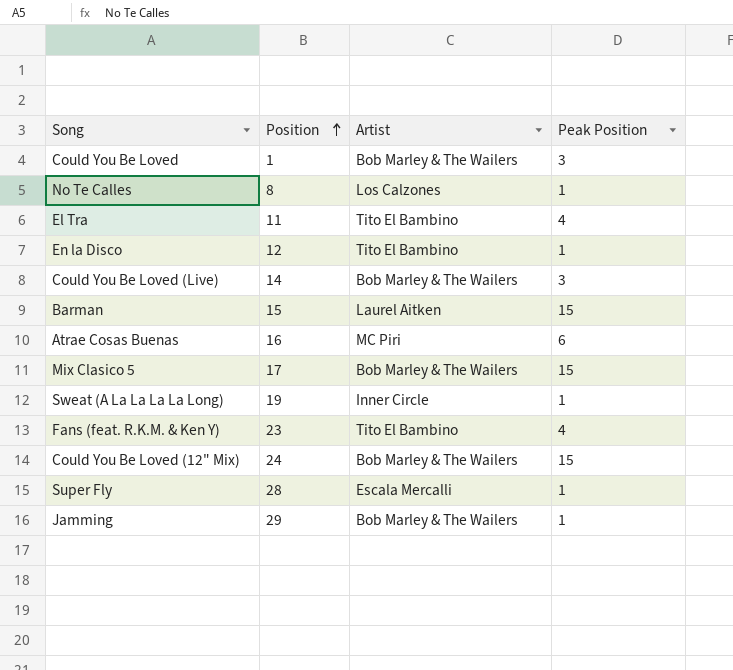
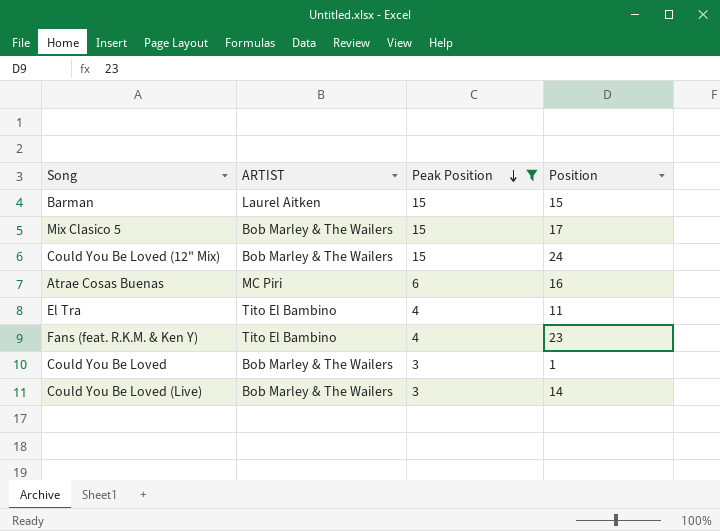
filter: none -> Peak Position != 1
row order: Position ascending -> Peak Position descending
column name: Artist -> ARTIST
column Position | position: 2 -> 4

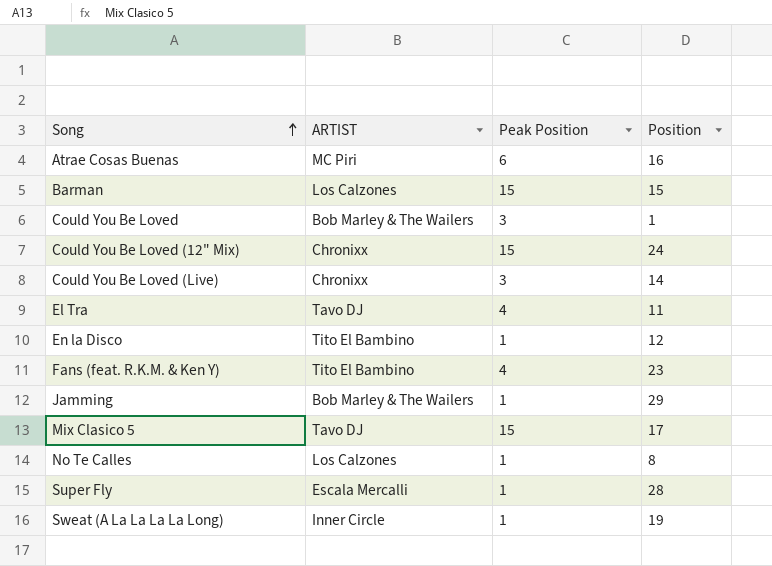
filter: Peak Position != 1 -> none
row order: Peak Position descending -> Song ascending
Barman | ARTIST: Laurel Aitken -> Los Calzones
Could You Be Loved (12" Mix) | ARTIST: Bob Marley & The Wailers -> Chronixx
Could You Be Loved (Live) | ARTIST: Bob Marley & The Wailers -> Chronixx
El Tra | ARTIST: Tito El Bambino -> Tavo DJ
Mix Clasico 5 | ARTIST: Bob Marley & The Wailers -> Tavo DJ

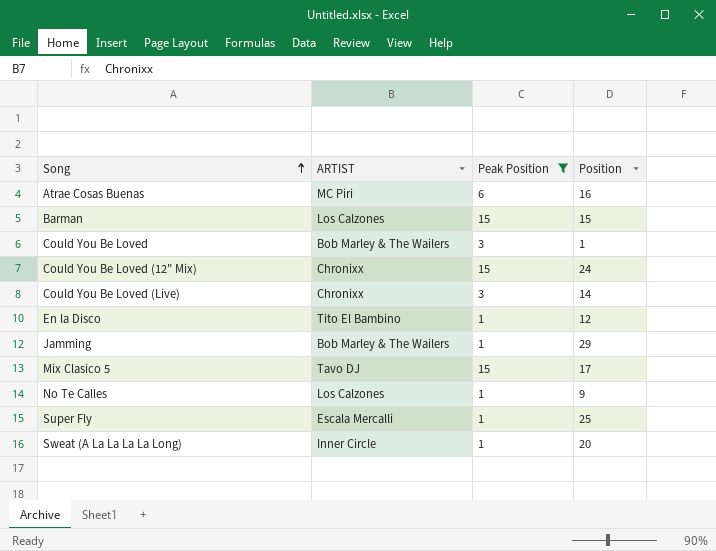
filter: none -> Peak Position != 4
No Te Calles | Position: 8 -> 9
Super Fly | Position: 28 -> 25
Sweat (A La La La La Long) | Position: 19 -> 20

